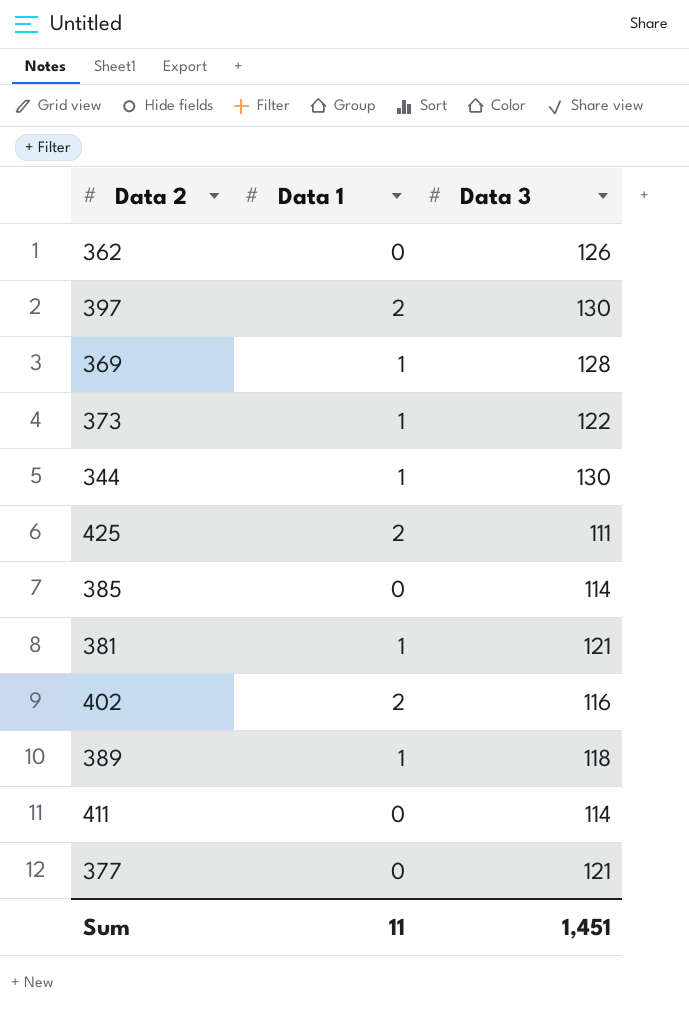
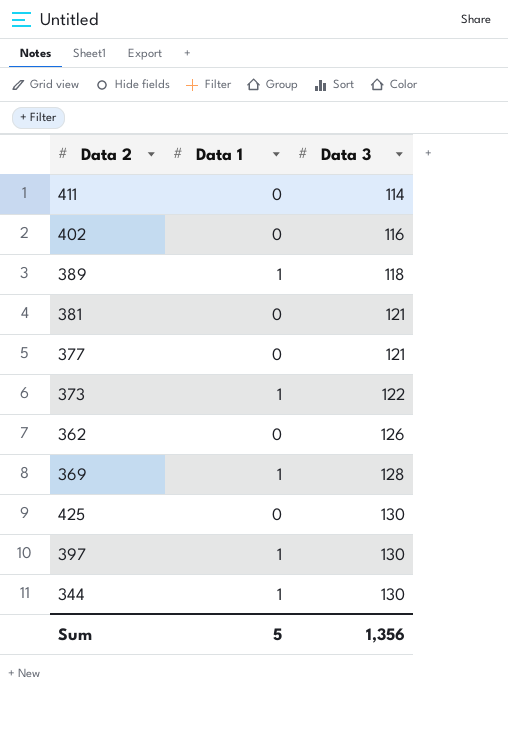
row order: none -> Data 3 ascending
row 385: 0 | 114 -> none
402 | Data 1: 2 -> 0
381 | Data 1: 1 -> 0
425 | Data 1: 2 -> 0
425 | Data 3: 111 -> 130
397 | Data 1: 2 -> 1
Sum | Data 1: 11 -> 5
Sum | Data 3: 1,451 -> 1,356

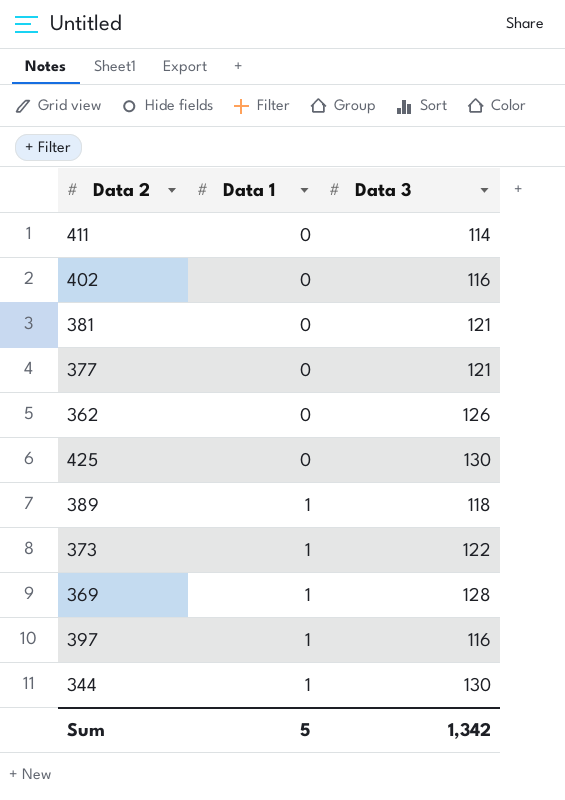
row order: Data 3 ascending -> Data 1 ascending
397 | Data 3: 130 -> 116
Sum | Data 3: 1,356 -> 1,342

